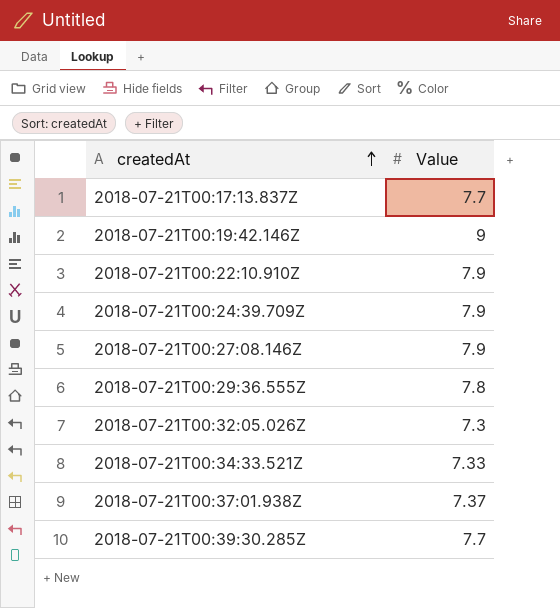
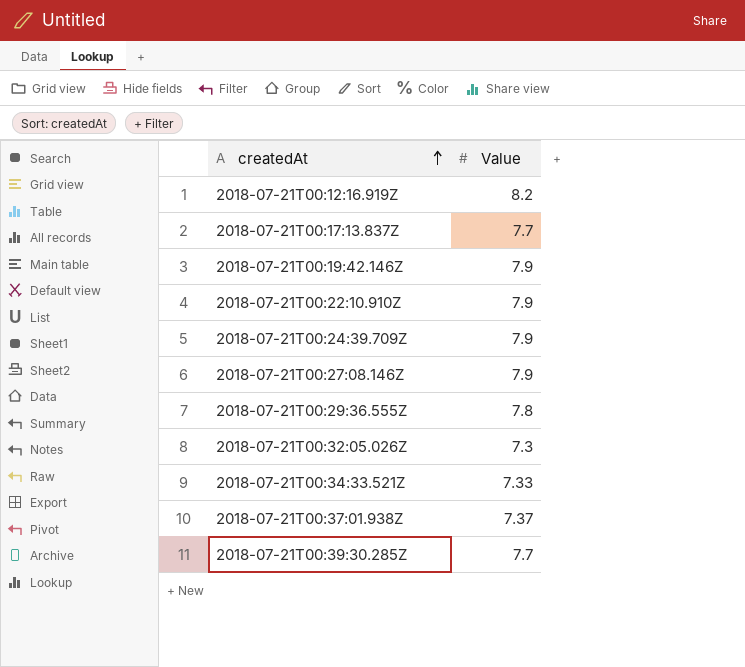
row 2018-07-21T00:12:16.919Z: none -> 8.2
2018-07-21T00:19:42.146Z | Value: 9 -> 7.9

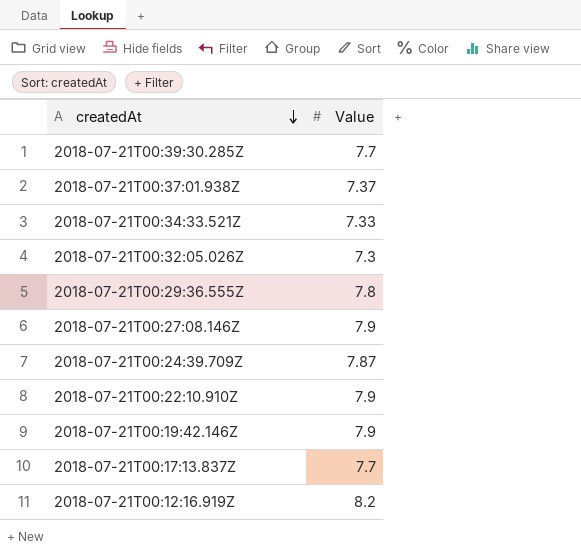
row order: createdAt ascending -> createdAt descending
2018-07-21T00:24:39.709Z | Value: 7.9 -> 7.87

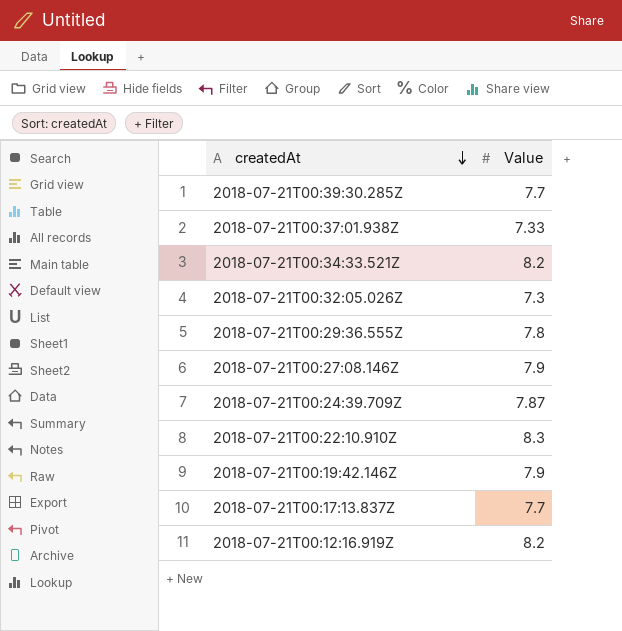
2018-07-21T00:37:01.938Z | Value: 7.37 -> 7.33
2018-07-21T00:34:33.521Z | Value: 7.33 -> 8.2
2018-07-21T00:22:10.910Z | Value: 7.9 -> 8.3

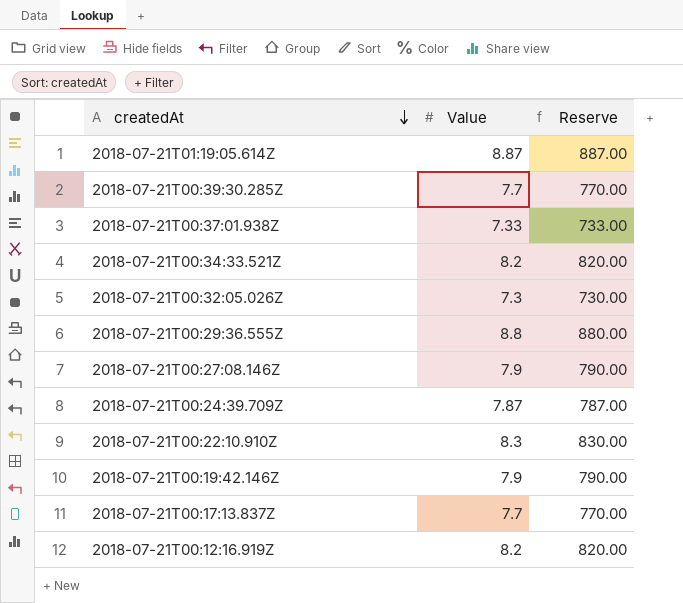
column Reserve | formula: none -> [Value] * 100
row 2018-07-21T01:19:05.614Z: none -> 8.87 | 887.00
2018-07-21T00:29:36.555Z | Value: 7.8 -> 8.8

